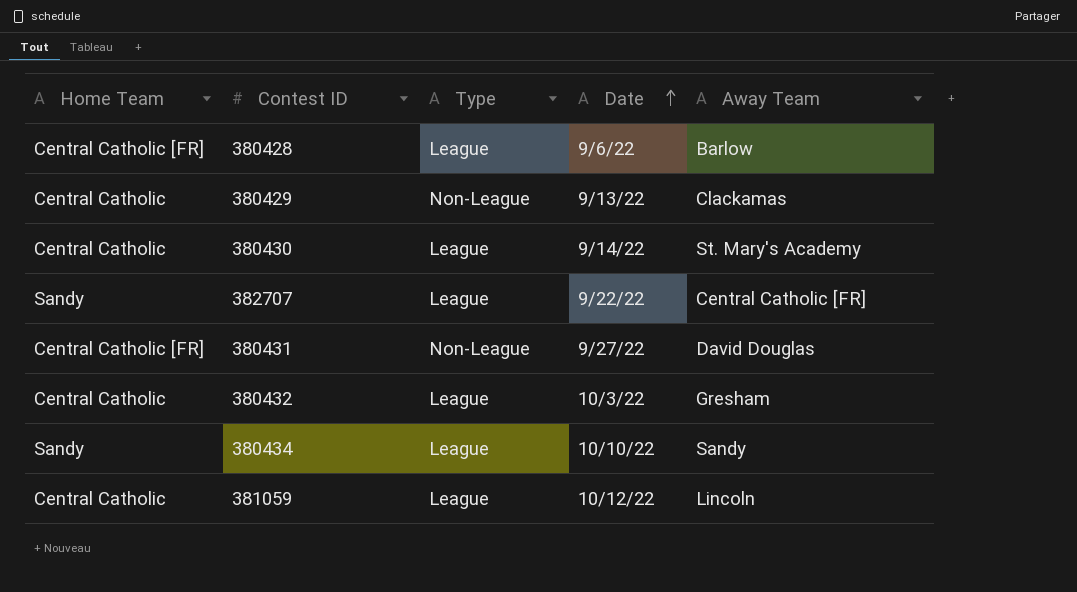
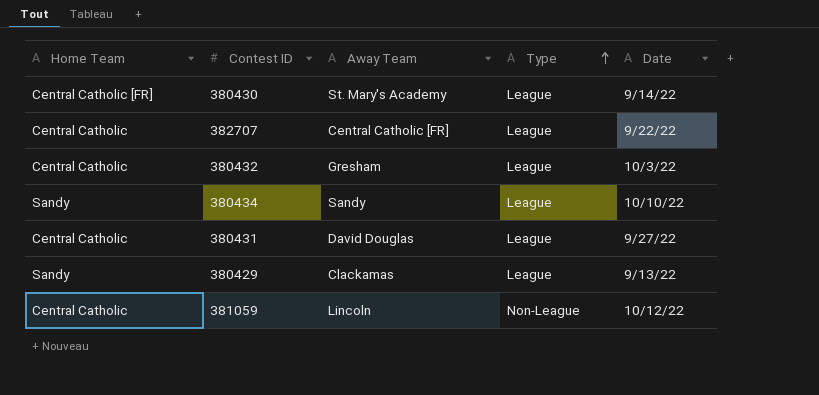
row order: Date ascending -> Type ascending
column Away Team | position: 5 -> 3
row 380428: Central Catholic [FR] | League | 9/6/22 | Barlow -> none
380430 | Home Team: Central Catholic -> Central Catholic [FR]
382707 | Home Team: Sandy -> Central Catholic
380431 | Home Team: Central Catholic [FR] -> Central Catholic
380431 | Type: Non-League -> League
380429 | Home Team: Central Catholic -> Sandy
380429 | Type: Non-League -> League
381059 | Type: League -> Non-League

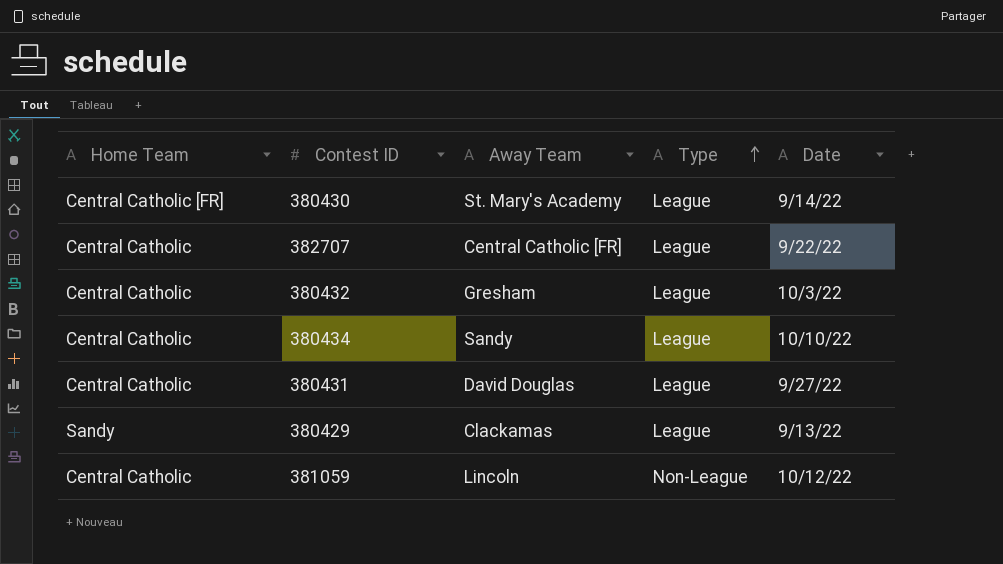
380434 | Home Team: Sandy -> Central Catholic

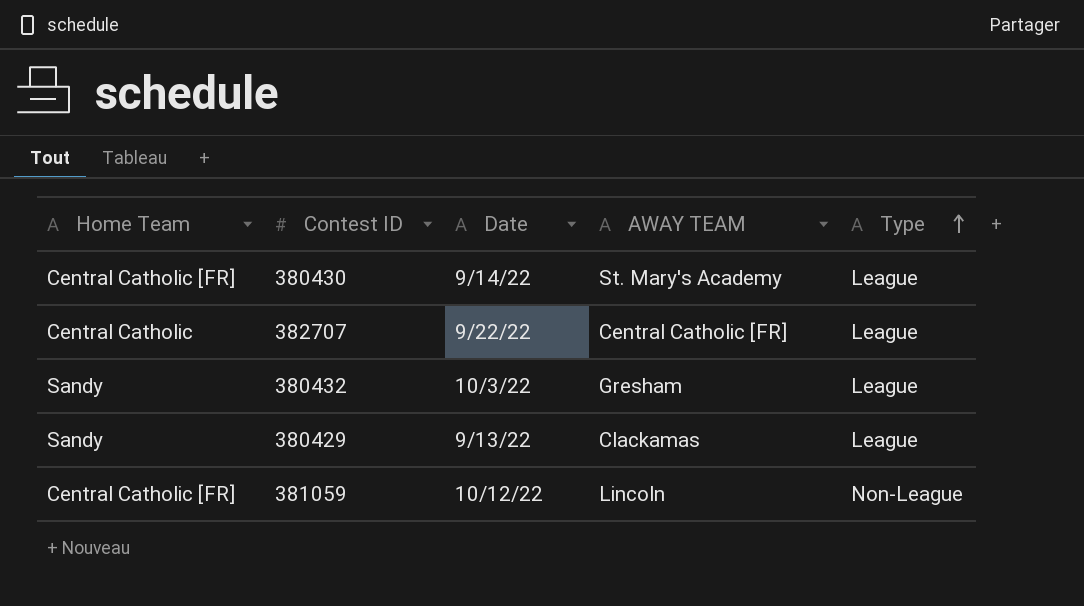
column Date | position: 5 -> 3
column name: Away Team -> AWAY TEAM
row 380434: Central Catholic | Sandy | League | 10/10/22 -> none
row 380431: Central Catholic | David Douglas | League | 9/27/22 -> none
380432 | Home Team: Central Catholic -> Sandy
381059 | Home Team: Central Catholic -> Central Catholic [FR]

